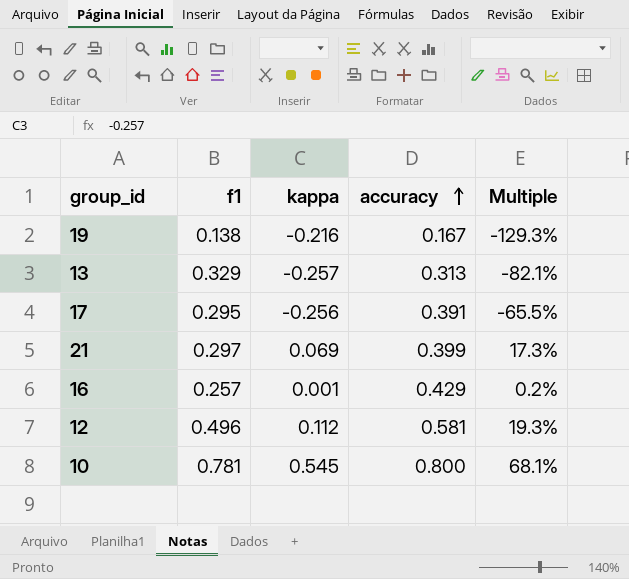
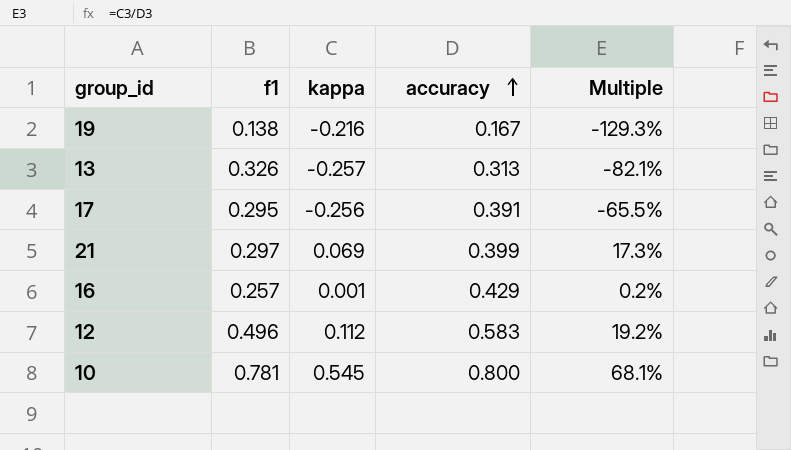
13 | f1: 0.329 -> 0.326
12 | accuracy: 0.581 -> 0.583
12 | Multiple: 19.3% -> 19.2%

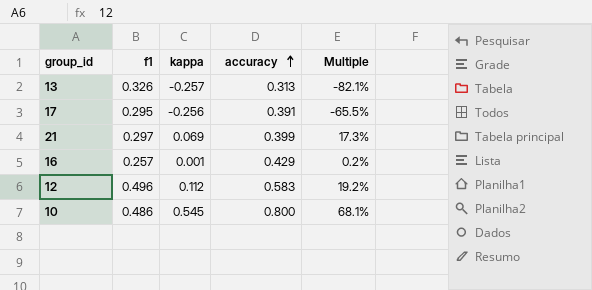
row 19: 0.138 | -0.216 | 0.167 | -129.3% -> none
10 | f1: 0.781 -> 0.486

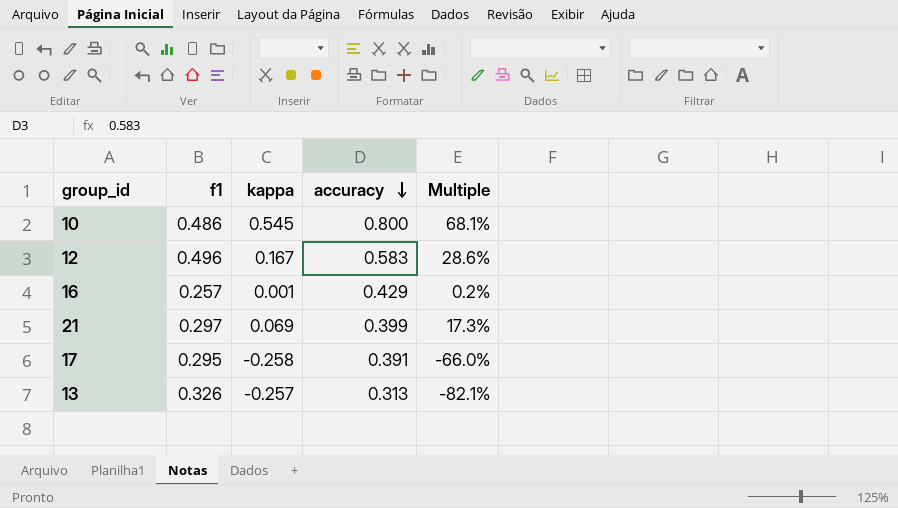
row order: accuracy ascending -> accuracy descending
12 | kappa: 0.112 -> 0.167
12 | Multiple: 19.2% -> 28.6%
17 | kappa: -0.256 -> -0.258
17 | Multiple: -65.5% -> -66.0%

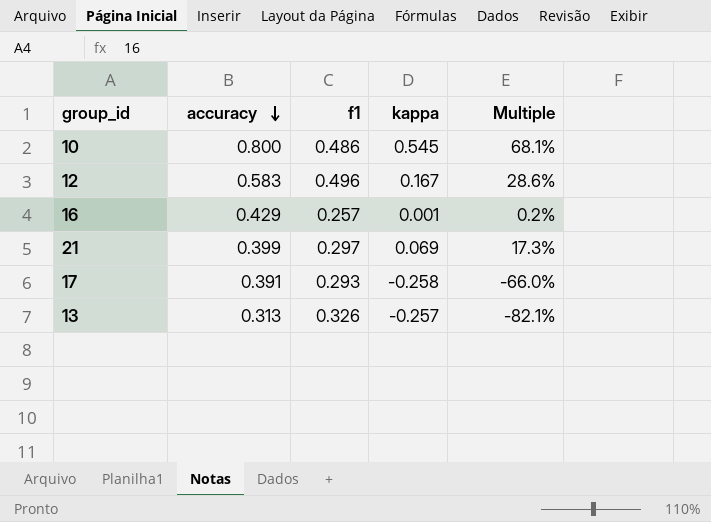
column accuracy | position: 4 -> 2
17 | f1: 0.295 -> 0.293

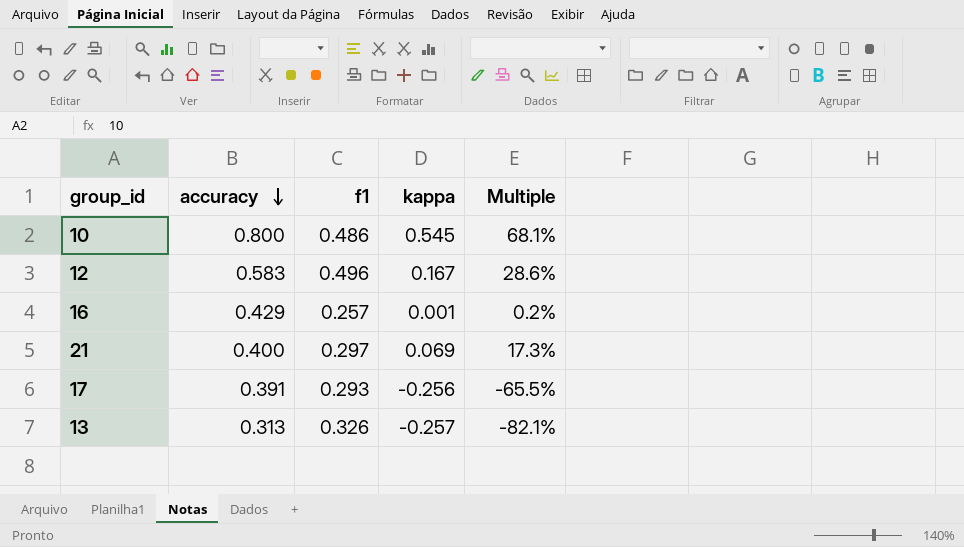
21 | accuracy: 0.399 -> 0.400
17 | kappa: -0.258 -> -0.256
17 | Multiple: -66.0% -> -65.5%

